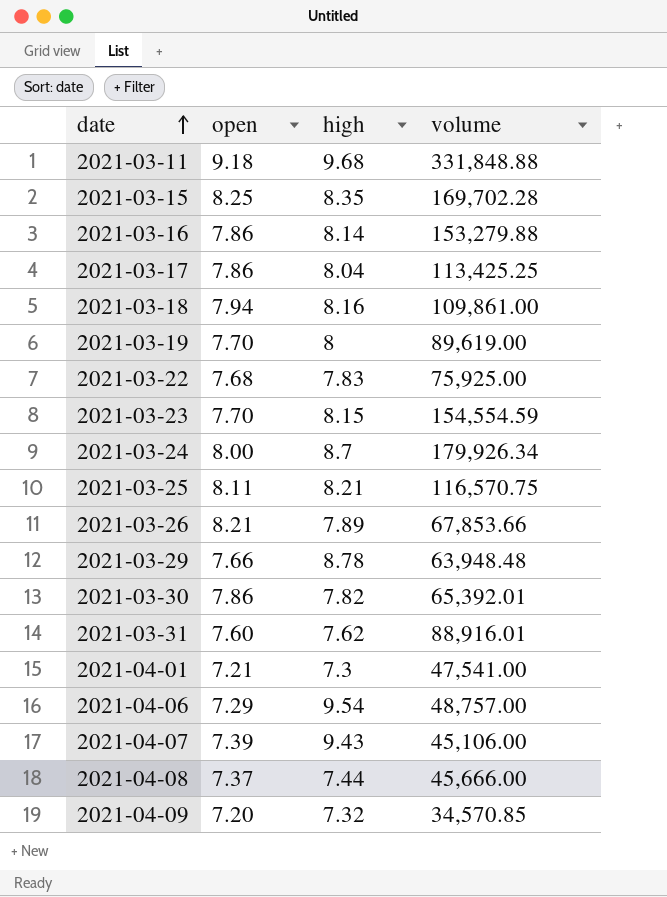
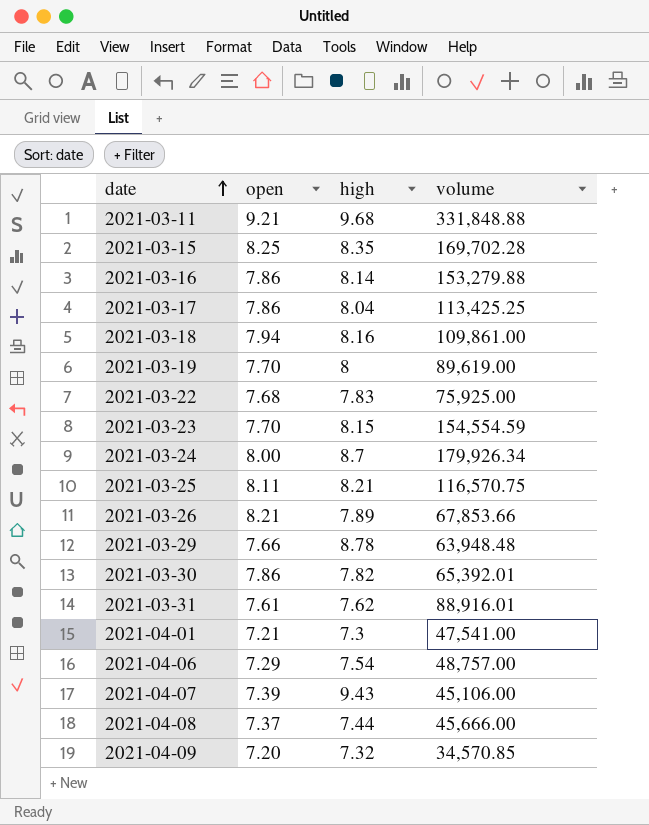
2021-03-11 | open: 9.18 -> 9.21
2021-03-31 | open: 7.60 -> 7.61
2021-04-06 | high: 9.54 -> 7.54

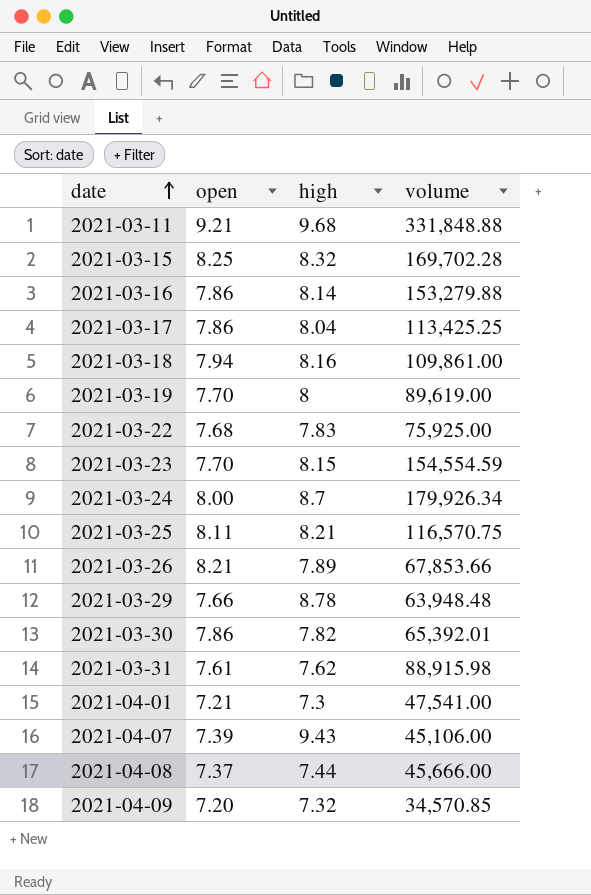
row 2021-04-06: 7.29 | 7.54 | 48,757.00 -> none
2021-03-15 | high: 8.35 -> 8.32
2021-03-31 | volume: 88,916.01 -> 88,915.98

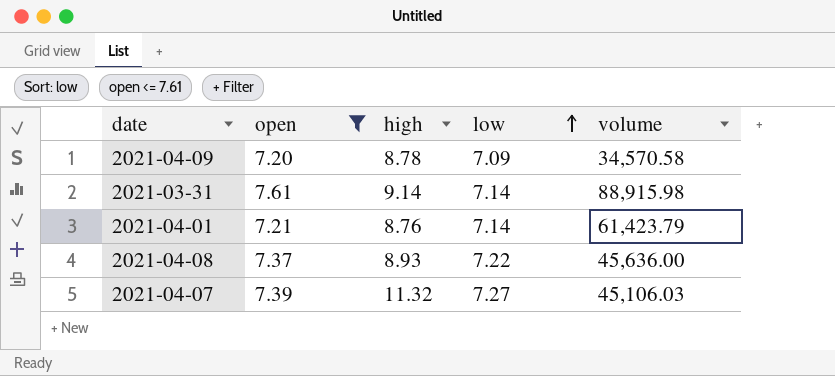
filter: none -> open <= 7.61
row order: date ascending -> low ascending
column low | position: none -> 4
2021-04-09 | high: 7.32 -> 8.78
2021-04-09 | volume: 34,570.85 -> 34,570.58
2021-03-31 | high: 7.62 -> 9.14
2021-04-01 | high: 7.3 -> 8.76
2021-04-01 | volume: 47,541.00 -> 61,423.79
2021-04-08 | high: 7.44 -> 8.93
2021-04-08 | volume: 45,666.00 -> 45,636.00
2021-04-07 | high: 9.43 -> 11.32
2021-04-07 | volume: 45,106.00 -> 45,106.03

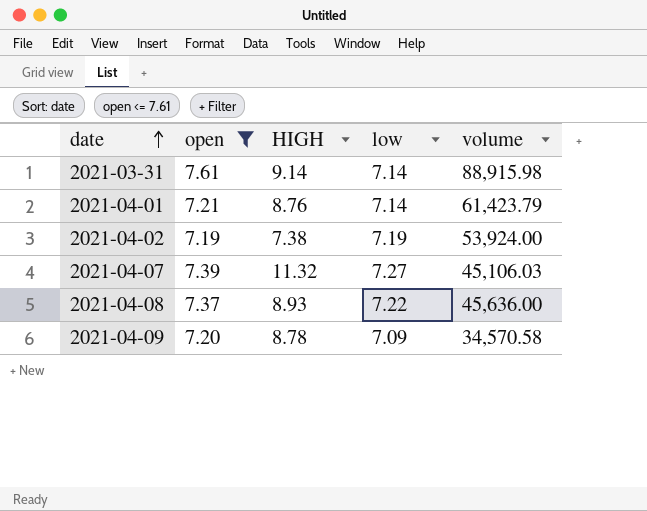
row order: low ascending -> date ascending
column name: high -> HIGH
row 2021-04-02: none -> 7.19 | 7.38 | 7.19 | 53,924.00

